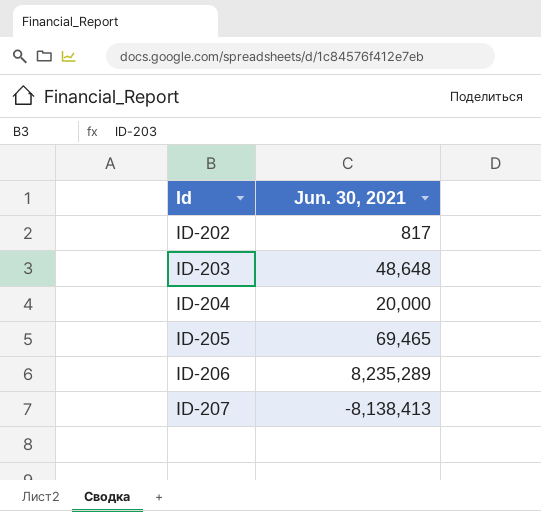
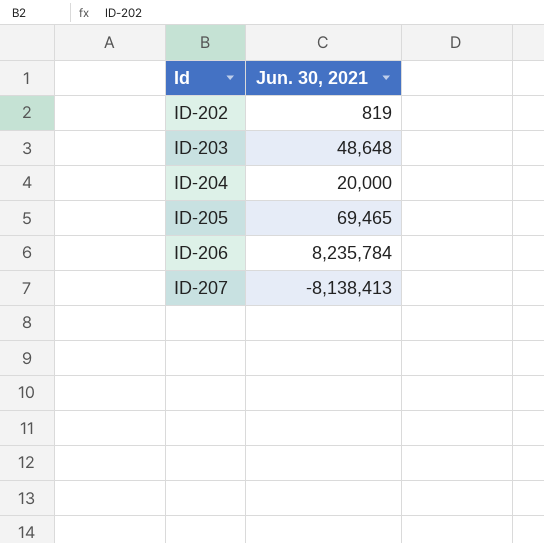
ID-202 | Jun. 30, 2021: 817 -> 819
ID-206 | Jun. 30, 2021: 8,235,289 -> 8,235,784

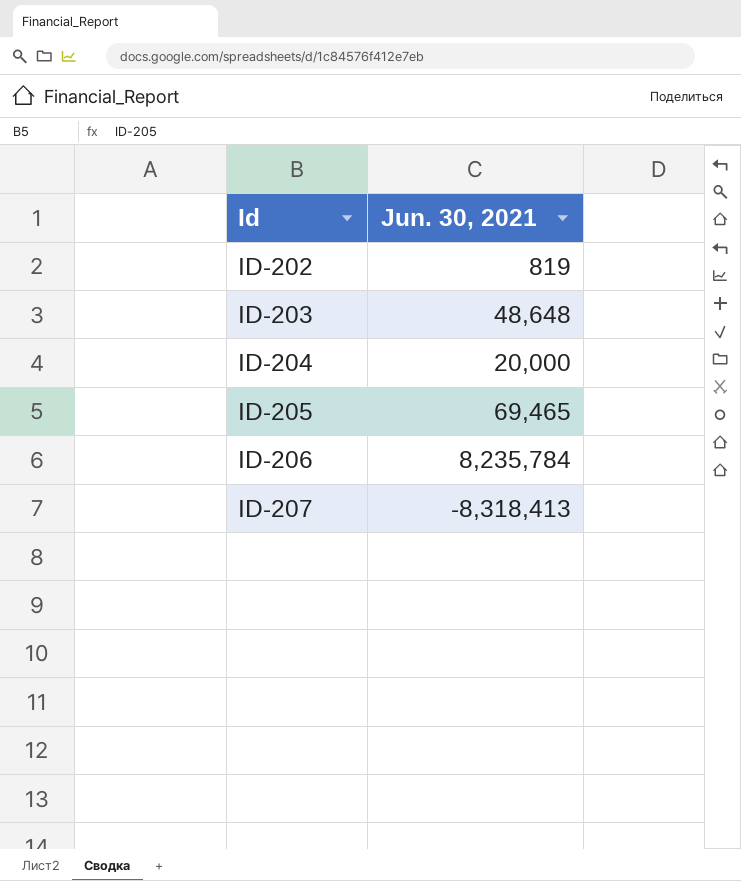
ID-207 | Jun. 30, 2021: -8,138,413 -> -8,318,413

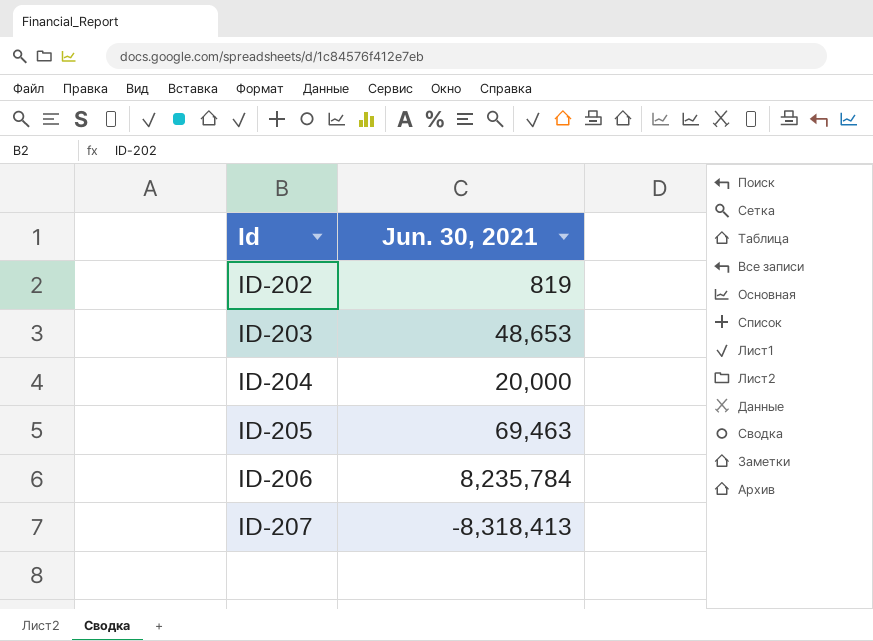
ID-203 | Jun. 30, 2021: 48,648 -> 48,653
ID-205 | Jun. 30, 2021: 69,465 -> 69,463

